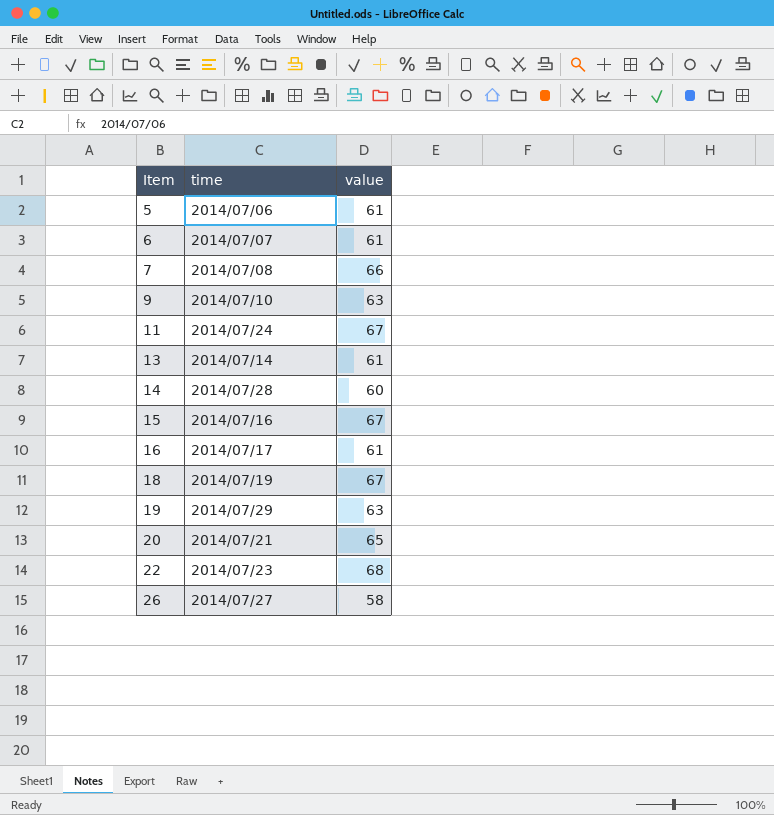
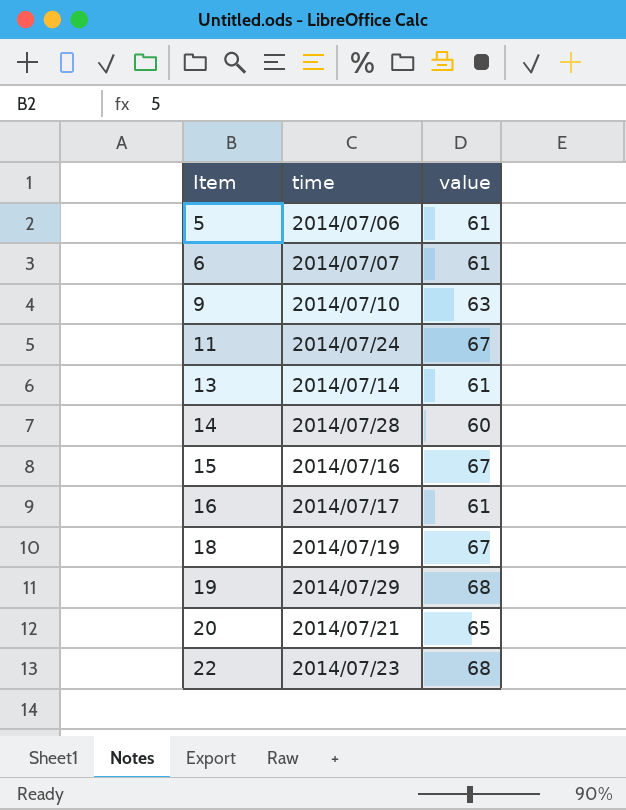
row 7: 2014/07/08 | 66 -> none
row 26: 2014/07/27 | 58 -> none
19 | value: 63 -> 68

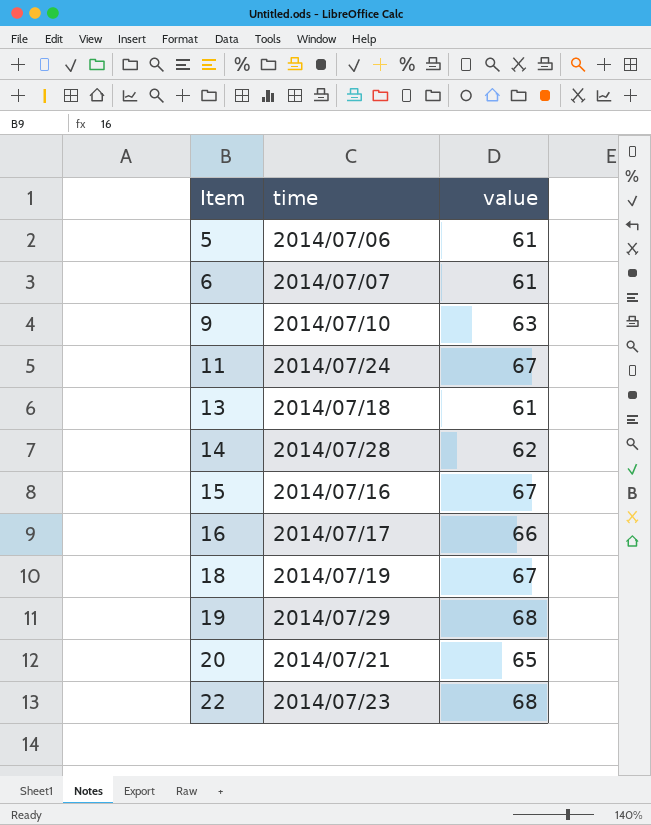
13 | time: 2014/07/14 -> 2014/07/18
14 | value: 60 -> 62
16 | value: 61 -> 66

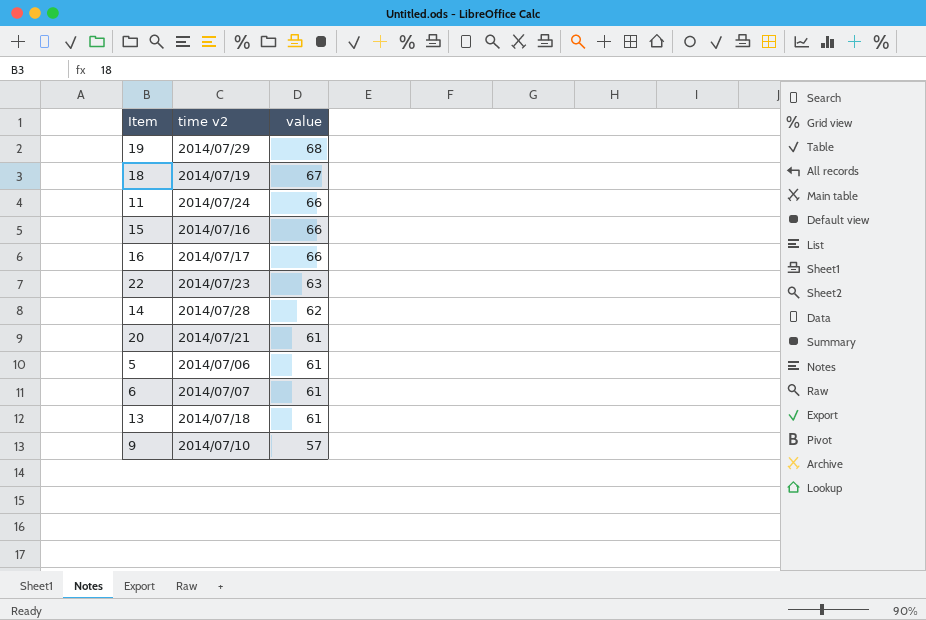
row order: Item ascending -> value descending
column name: time -> time v2
11 | value: 67 -> 66
15 | value: 67 -> 66
22 | value: 68 -> 63
20 | value: 65 -> 61
9 | value: 63 -> 57

